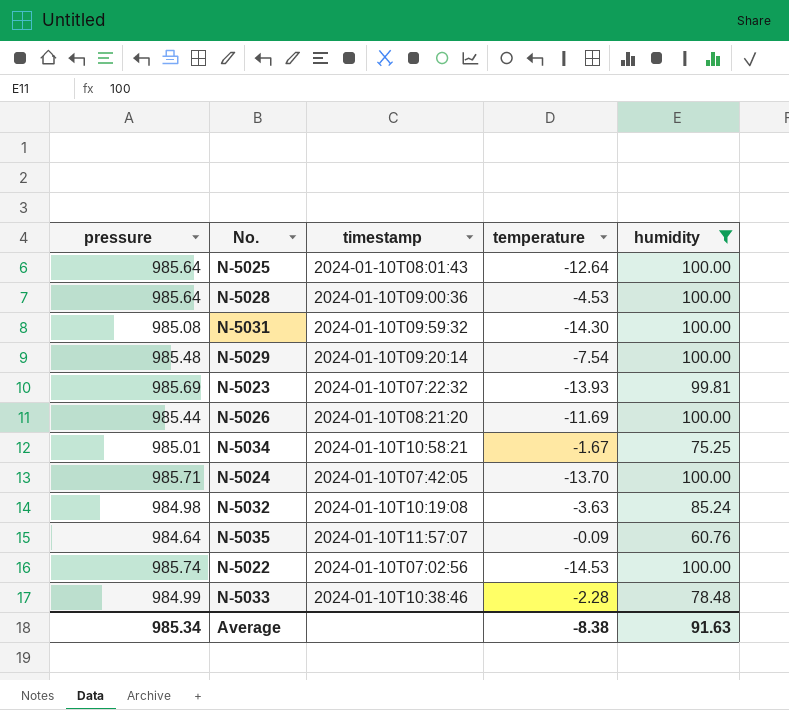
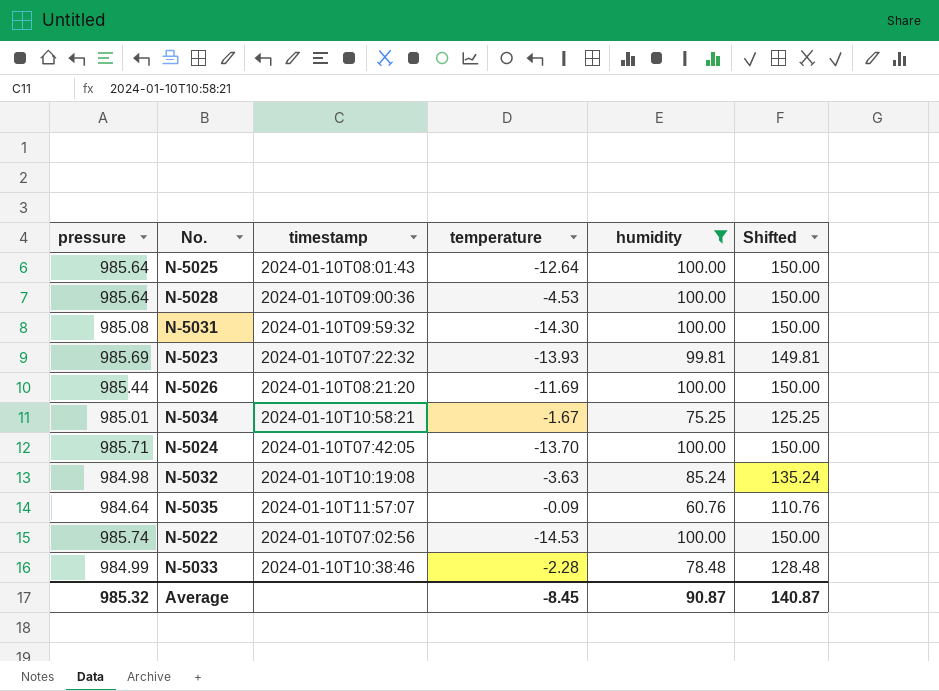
column Shifted | formula: none -> [humidity] + 50
row N-5029: 985.48 | 2024-01-10T09:20:14 | -7.54 | 100.00 -> none
Average | pressure: 985.34 -> 985.32
Average | temperature: -8.38 -> -8.45
Average | humidity: 91.63 -> 90.87

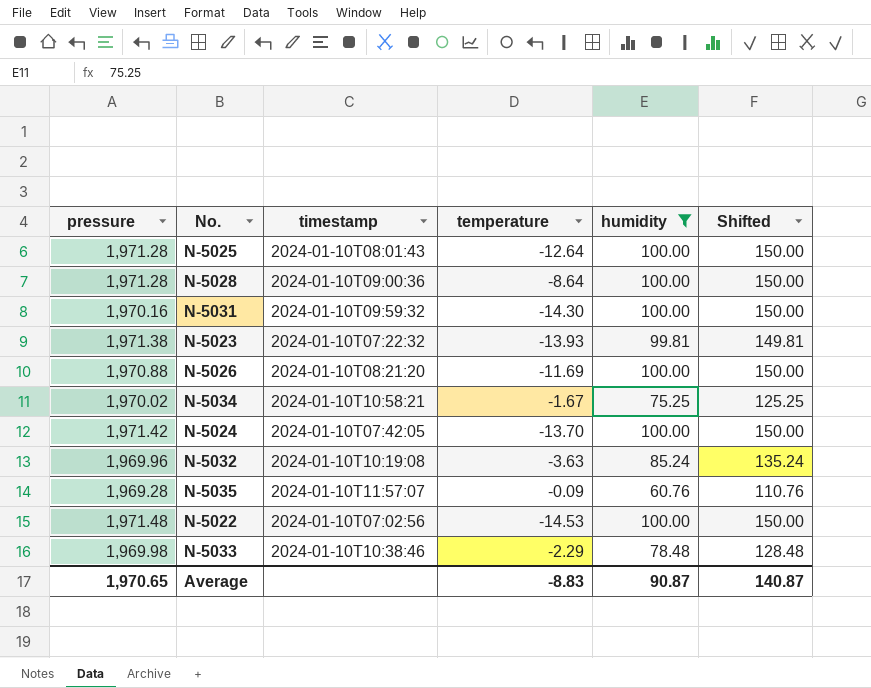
N-5025 | pressure: 985.64 -> 1,971.28
N-5028 | pressure: 985.64 -> 1,971.28
N-5028 | temperature: -4.53 -> -8.64
N-5031 | pressure: 985.08 -> 1,970.16
N-5023 | pressure: 985.69 -> 1,971.38
N-5026 | pressure: 985.44 -> 1,970.88
N-5034 | pressure: 985.01 -> 1,970.02
N-5024 | pressure: 985.71 -> 1,971.42
N-5032 | pressure: 984.98 -> 1,969.96
N-5035 | pressure: 984.64 -> 1,969.28
N-5022 | pressure: 985.74 -> 1,971.48
N-5033 | pressure: 984.99 -> 1,969.98
N-5033 | temperature: -2.28 -> -2.29
Average | pressure: 985.32 -> 1,970.65
Average | temperature: -8.45 -> -8.83

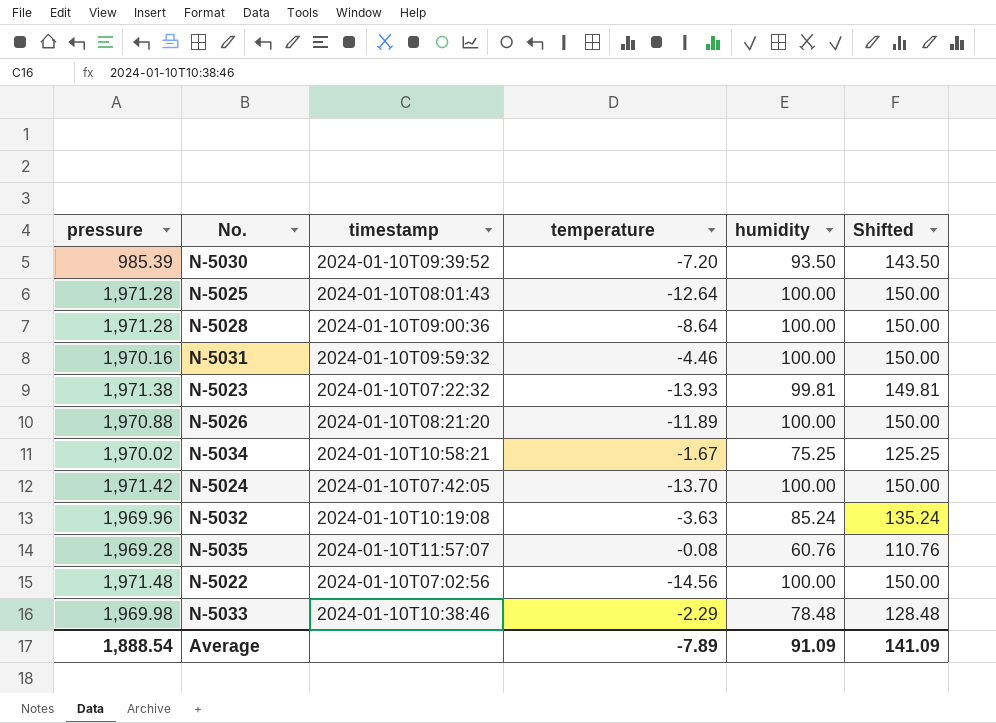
filter: humidity != 93.50 -> none
N-5031 | temperature: -14.30 -> -4.46
N-5026 | temperature: -11.69 -> -11.89
N-5035 | temperature: -0.09 -> -0.08
N-5022 | temperature: -14.53 -> -14.56
Average | pressure: 1,970.65 -> 1,888.54
Average | temperature: -8.83 -> -7.89
Average | humidity: 90.87 -> 91.09
Average | Shifted: 140.87 -> 141.09

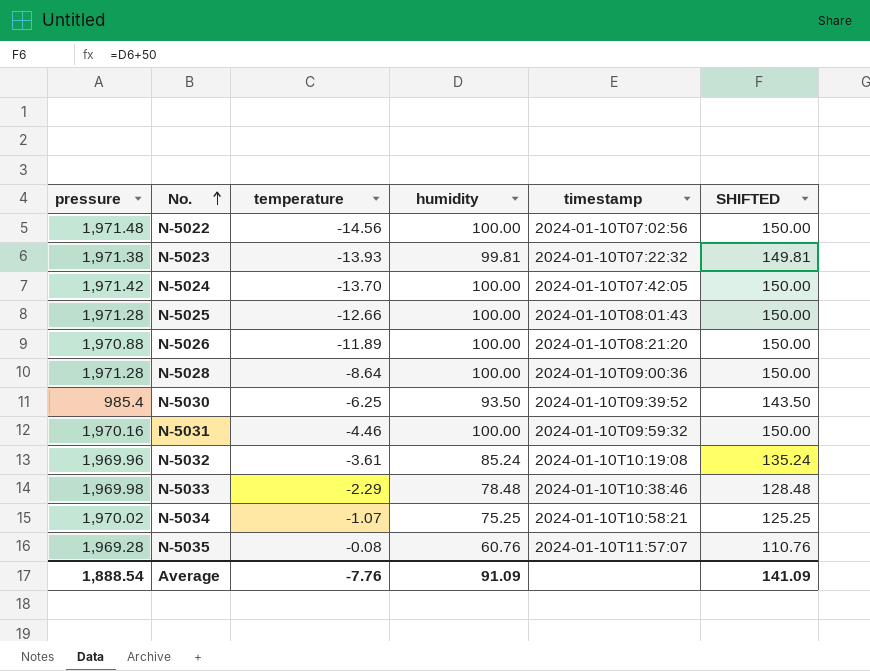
row order: none -> No. ascending
column timestamp | position: 3 -> 5
column name: Shifted -> SHIFTED
N-5025 | temperature: -12.64 -> -12.66
N-5030 | pressure: 985.39 -> 985.4
N-5030 | temperature: -7.20 -> -6.25
N-5032 | temperature: -3.63 -> -3.61
N-5034 | temperature: -1.67 -> -1.07
Average | temperature: -7.89 -> -7.76

